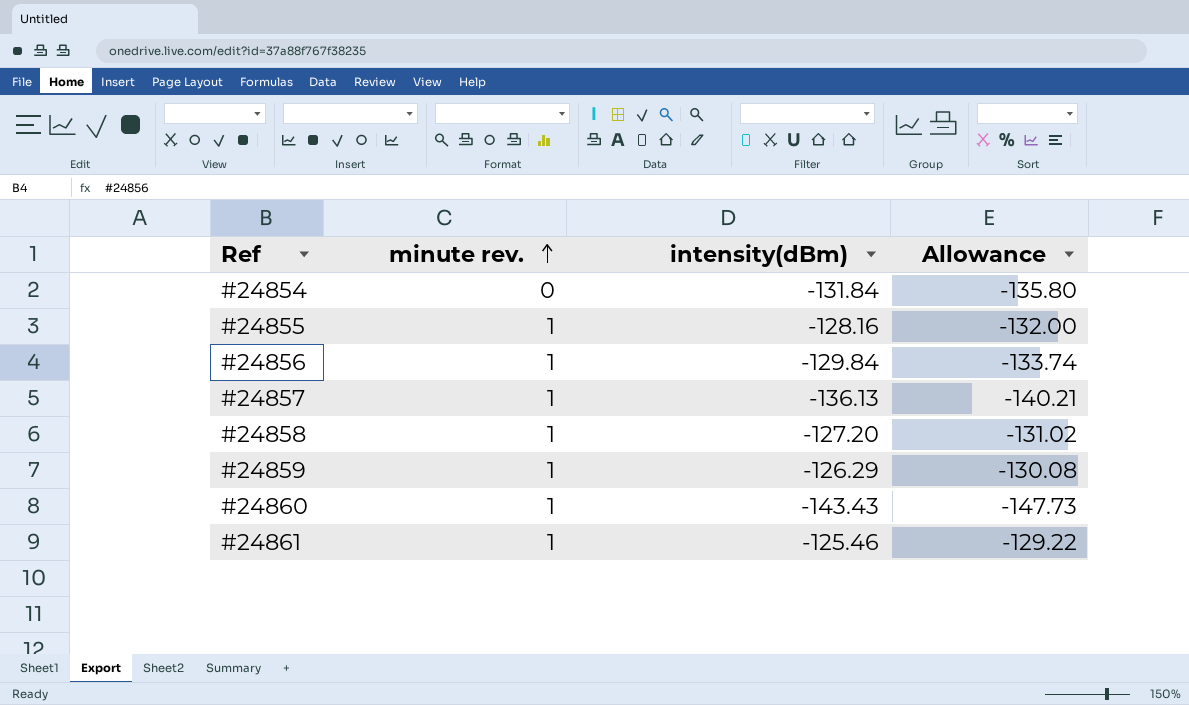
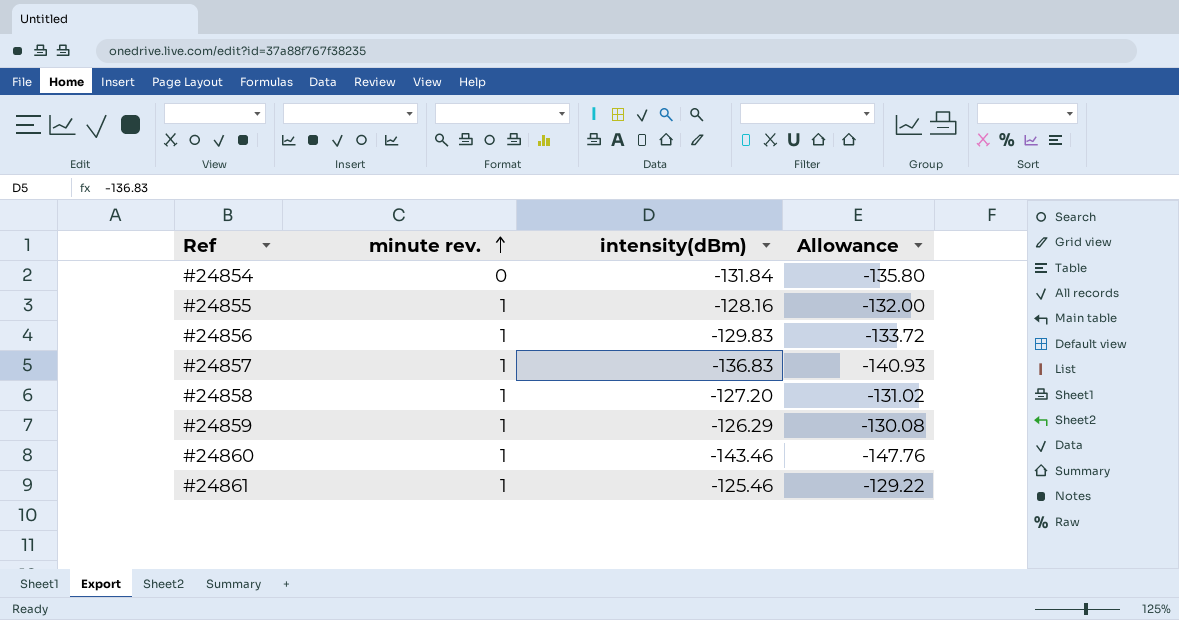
#24856 | intensity(dBm): -129.84 -> -129.83
#24856 | Allowance: -133.74 -> -133.72
#24857 | intensity(dBm): -136.13 -> -136.83
#24857 | Allowance: -140.21 -> -140.93
#24860 | intensity(dBm): -143.43 -> -143.46
#24860 | Allowance: -147.73 -> -147.76

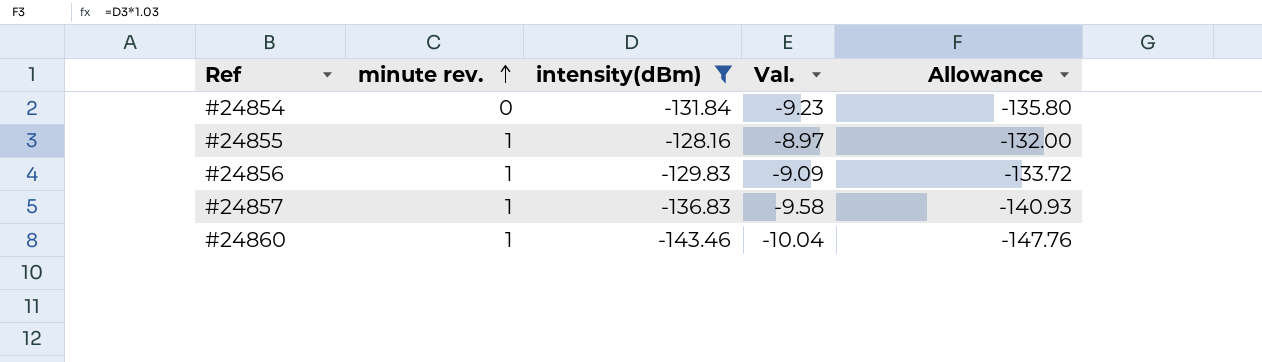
filter: none -> intensity(dBm) <= -128.16
column Val. | formula: none -> [intensity(dBm)] * 0.07

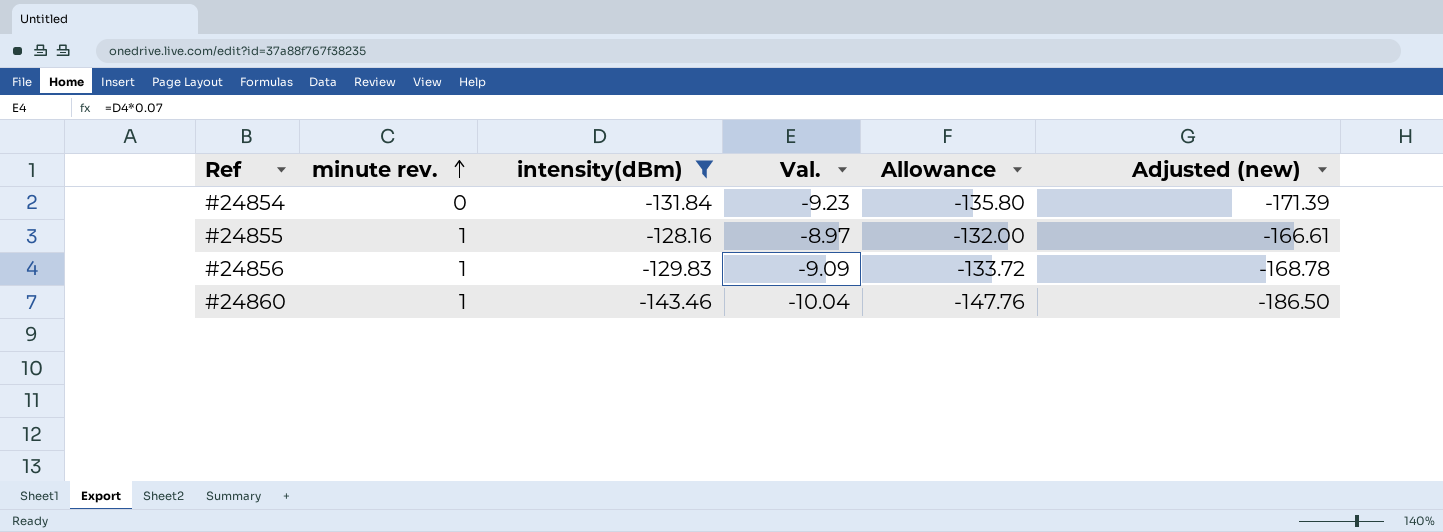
column Adjusted (new) | formula: none -> [intensity(dBm)] * 1.3
row #24857: 1 | -136.83 | -9.58 | -140.93 -> none

